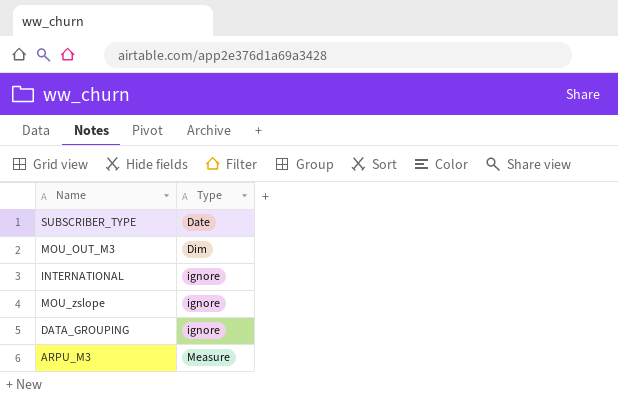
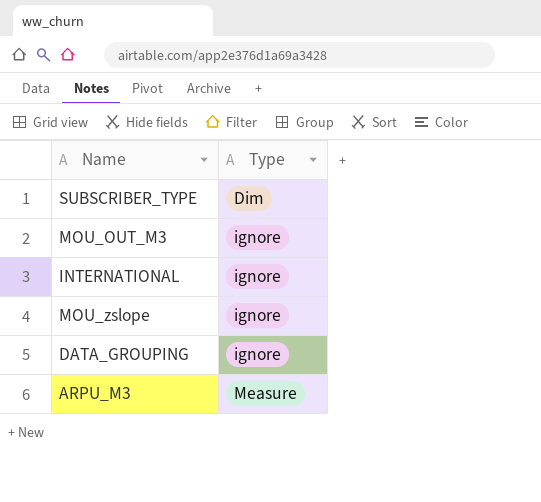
SUBSCRIBER_TYPE | Type: Date -> Dim
MOU_OUT_M3 | Type: Dim -> ignore

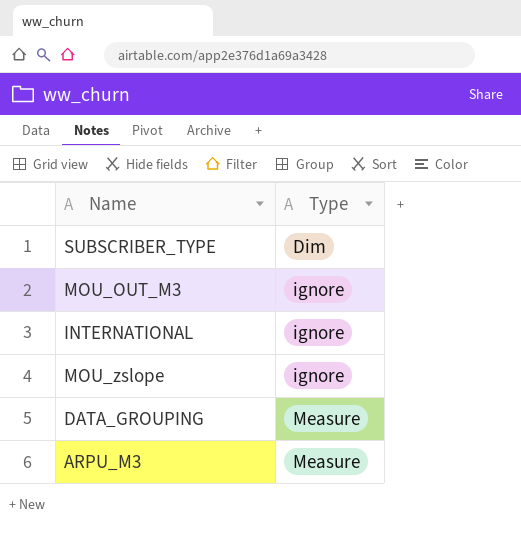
DATA_GROUPING | Type: ignore -> Measure

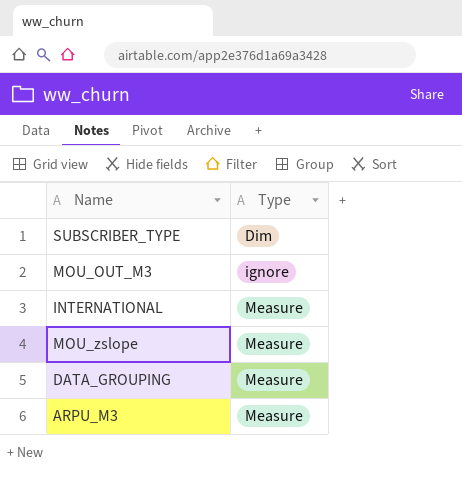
INTERNATIONAL | Type: ignore -> Measure
MOU_zslope | Type: ignore -> Measure

